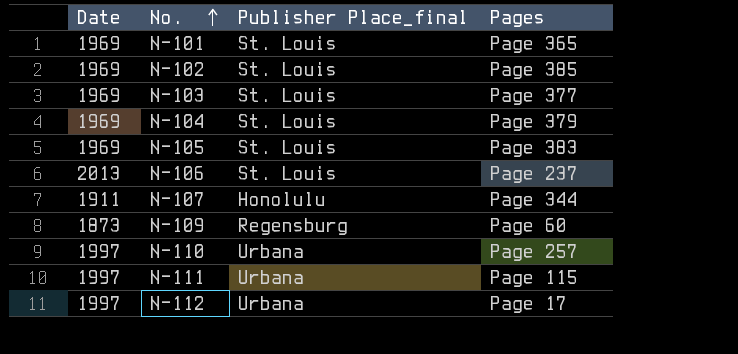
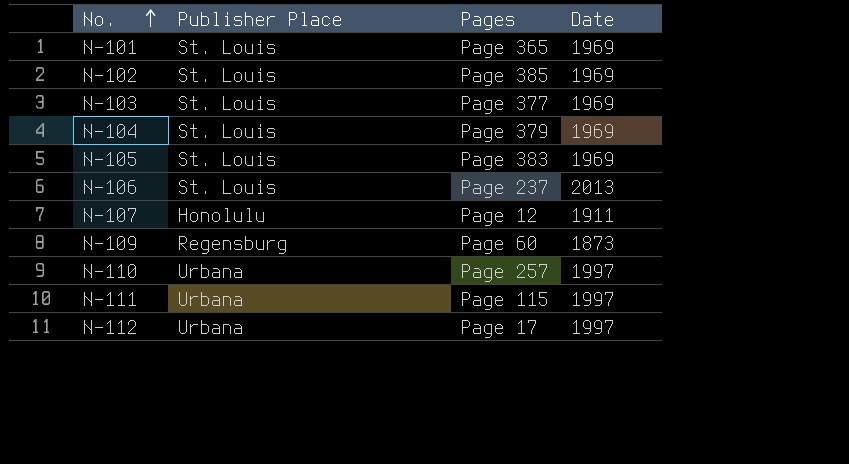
column name: Publisher Place_final -> Publisher Place
column Date | position: 1 -> 4
N-107 | Pages: Page 344 -> Page 12

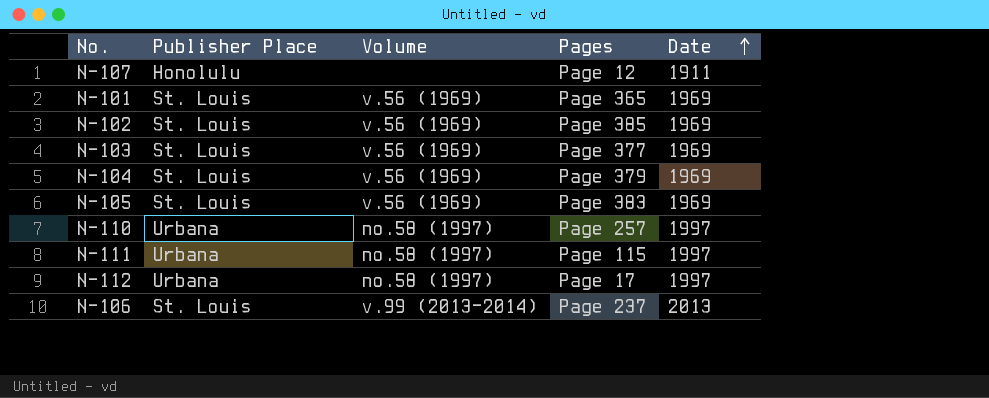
row order: No. ascending -> Date ascending
column Volume | position: none -> 3
row N-109: Regensburg | Page 60 | 1873 -> none

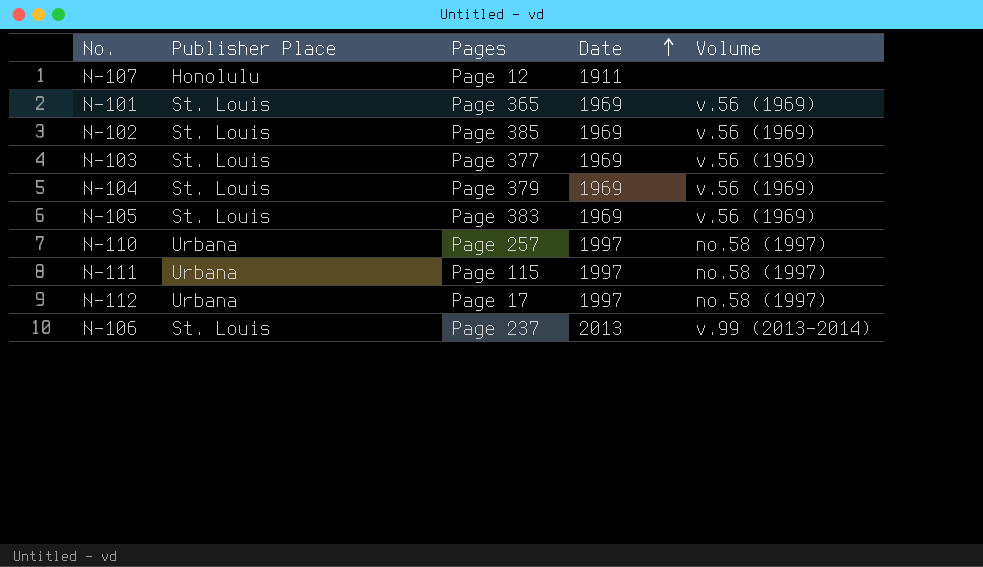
column Volume | position: 3 -> 5

